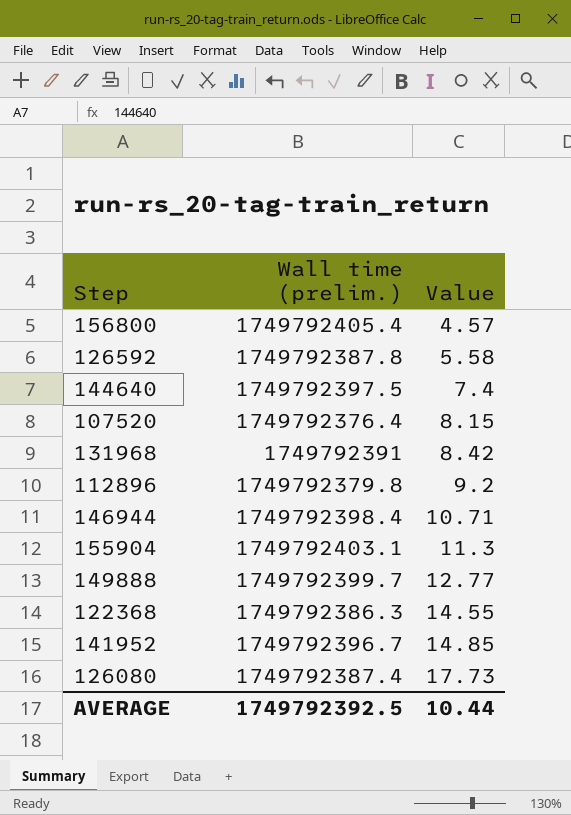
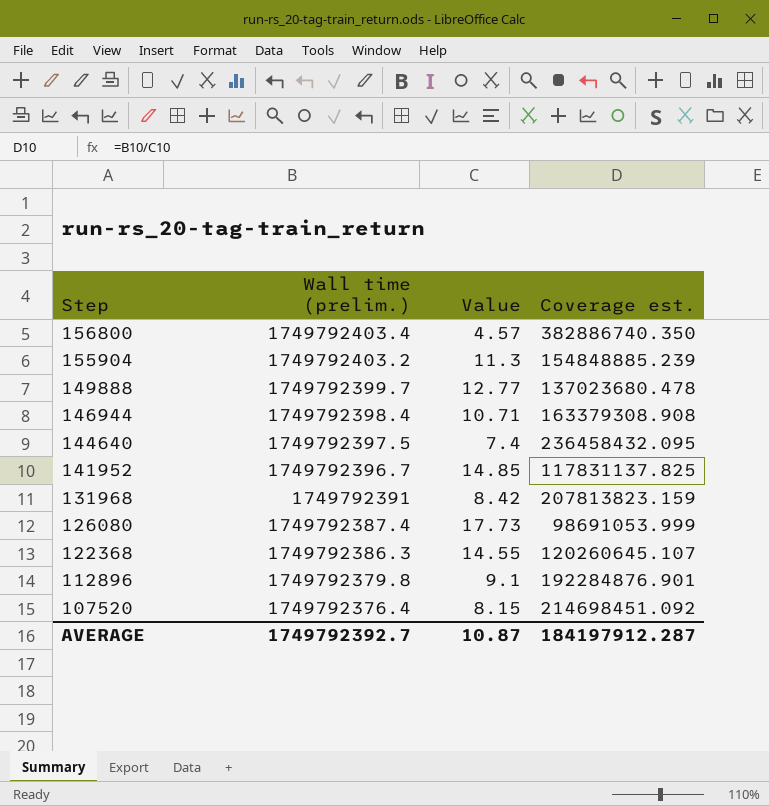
row order: Value ascending -> Step descending
column Coverage est. | formula: none -> [Wall time (prelim.)] / [Value]
row 126592: 1749792387.8 | 5.58 -> none
156800 | Wall time (prelim.): 1749792405.4 -> 1749792403.4
155904 | Wall time (prelim.): 1749792403.1 -> 1749792403.2
112896 | Value: 9.2 -> 9.1
AVERAGE | Wall time (prelim.): 1749792392.5 -> 1749792392.7
AVERAGE | Value: 10.44 -> 10.87

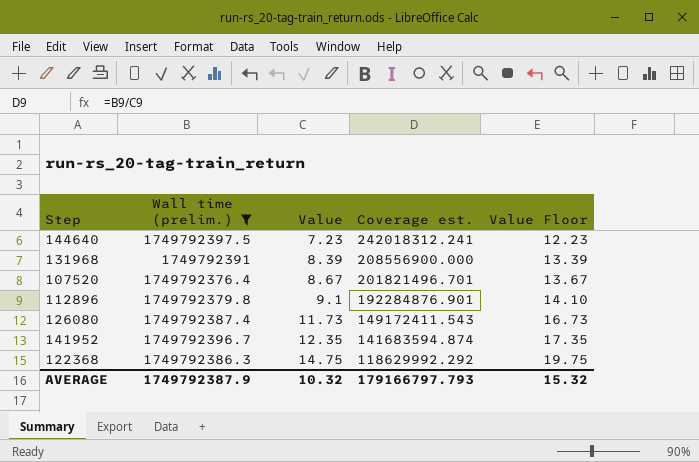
filter: none -> Wall time (prelim.) <= 1749792397.5
row order: Step descending -> Value ascending
column Value Floor | formula: none -> [Value] + 5
144640 | Value: 7.4 -> 7.23
144640 | Coverage est.: 236458432.095 -> 242018312.241
131968 | Value: 8.42 -> 8.39
131968 | Coverage est.: 207813823.159 -> 208556900.000
107520 | Value: 8.15 -> 8.67
107520 | Coverage est.: 214698451.092 -> 201821496.701
126080 | Value: 17.73 -> 11.73
126080 | Coverage est.: 98691053.999 -> 149172411.543
141952 | Value: 14.85 -> 12.35
141952 | Coverage est.: 117831137.825 -> 141683594.874
122368 | Value: 14.55 -> 14.75
122368 | Coverage est.: 120260645.107 -> 118629992.292
AVERAGE | Wall time (prelim.): 1749792392.7 -> 1749792387.9
AVERAGE | Value: 10.87 -> 10.32
AVERAGE | Coverage est.: 184197912.287 -> 179166797.793

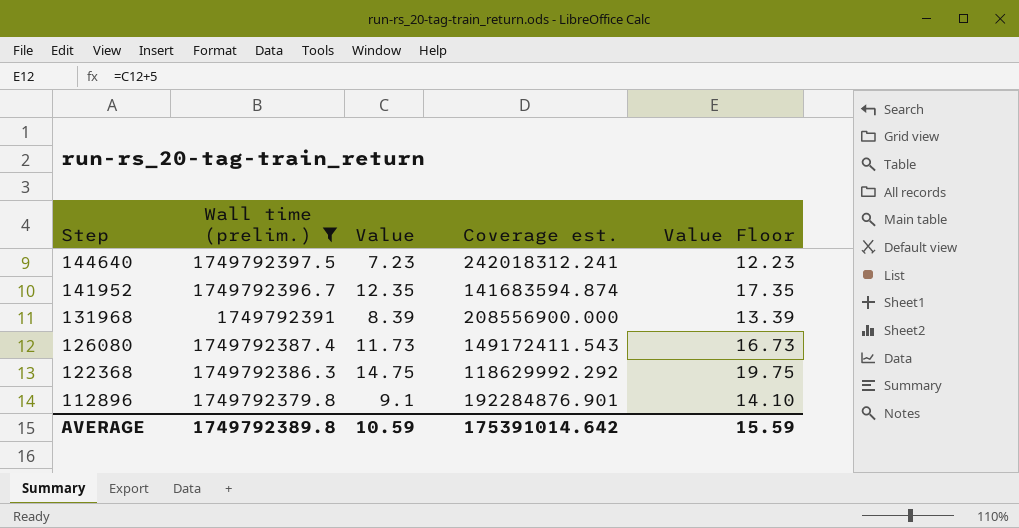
row order: Value ascending -> Step descending
row 107520: 1749792376.4 | 8.67 | 201821496.701 | 13.67 -> none
AVERAGE | Wall time (prelim.): 1749792387.9 -> 1749792389.8
AVERAGE | Value: 10.32 -> 10.59
AVERAGE | Coverage est.: 179166797.793 -> 175391014.642
AVERAGE | Value Floor: 15.32 -> 15.59

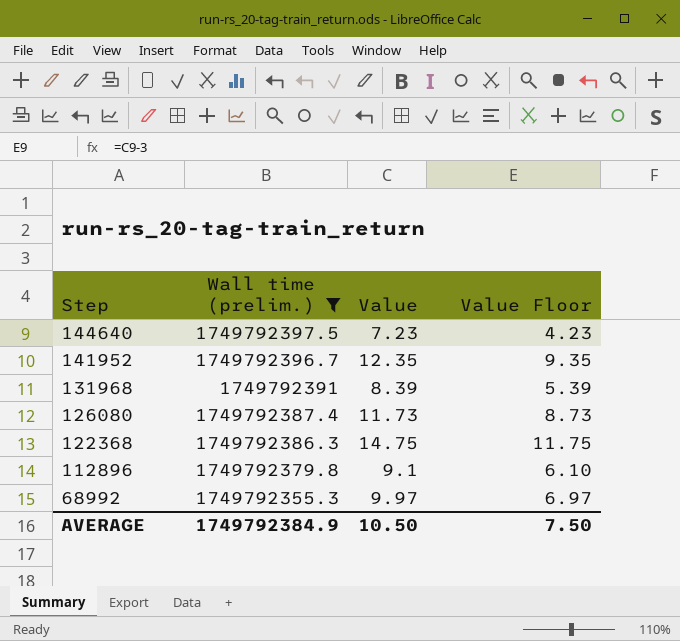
column Coverage est. | formula: [Wall time (prelim.)] / [Value] -> none
column Value Floor | formula: [Value] + 5 -> [Value] - 3
row 68992: none -> 1749792355.3 | 9.97 | 6.97
AVERAGE | Wall time (prelim.): 1749792389.8 -> 1749792384.9
AVERAGE | Value: 10.59 -> 10.50
AVERAGE | Value Floor: 15.59 -> 7.50

